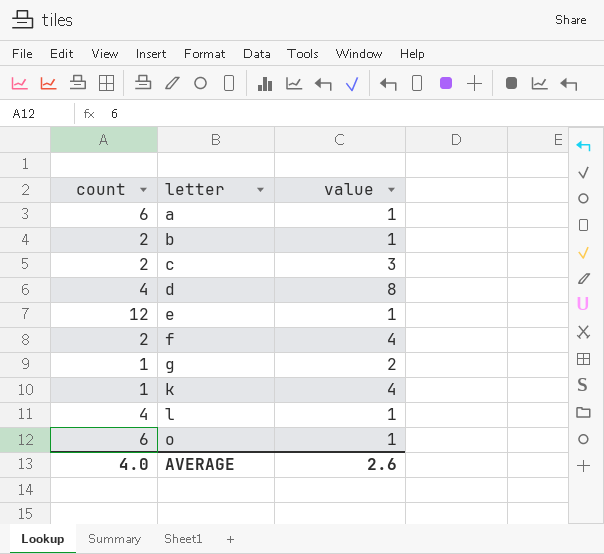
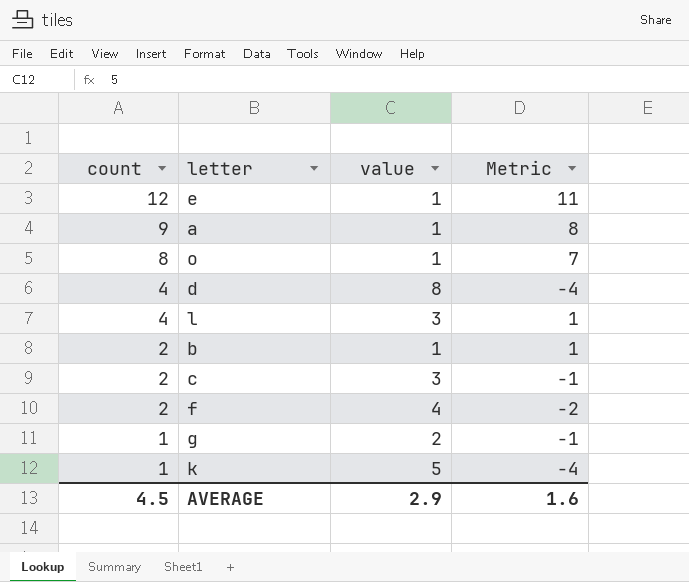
row order: letter ascending -> count descending
column Metric | formula: none -> [count] - [value]
a | count: 6 -> 9
o | count: 6 -> 8
l | value: 1 -> 3
k | value: 4 -> 5
AVERAGE | count: 4.0 -> 4.5
AVERAGE | value: 2.6 -> 2.9

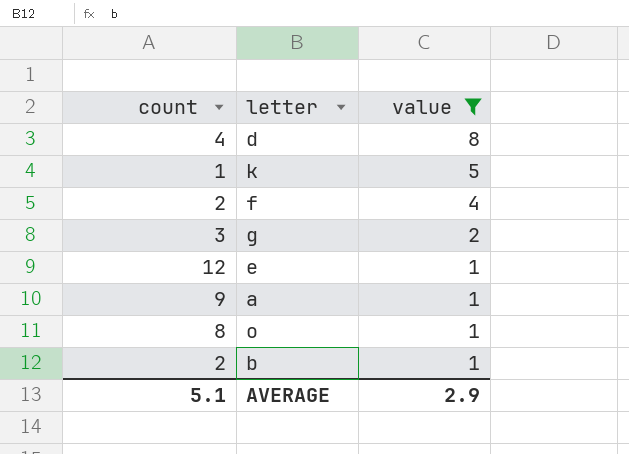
filter: none -> value != 3
row order: count descending -> value descending
column Metric | formula: [count] - [value] -> none
g | count: 1 -> 3
AVERAGE | count: 4.5 -> 5.1

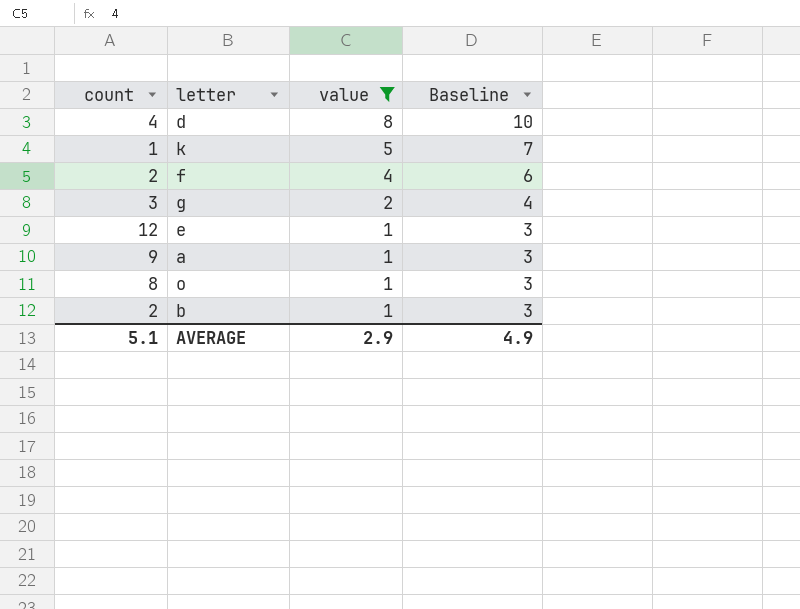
column Baseline | formula: none -> [value] + 2

